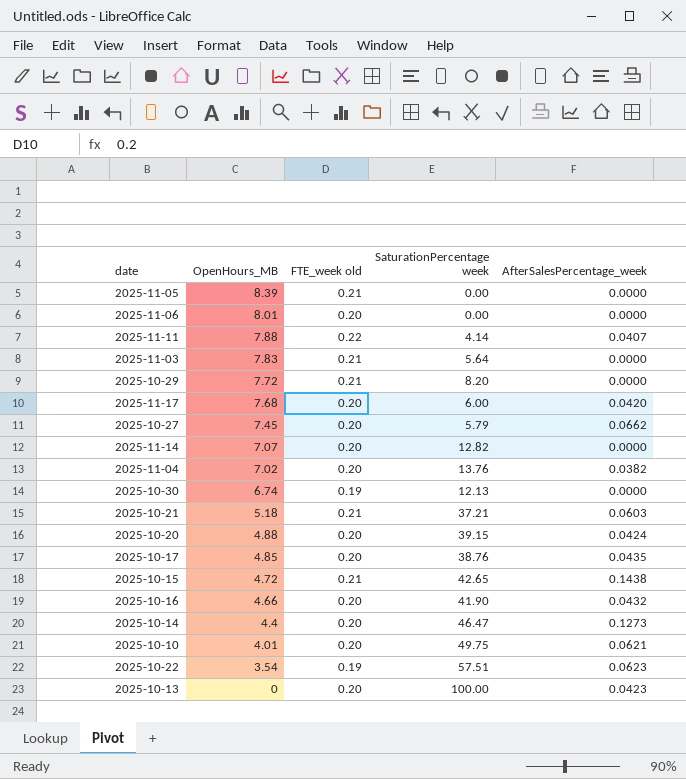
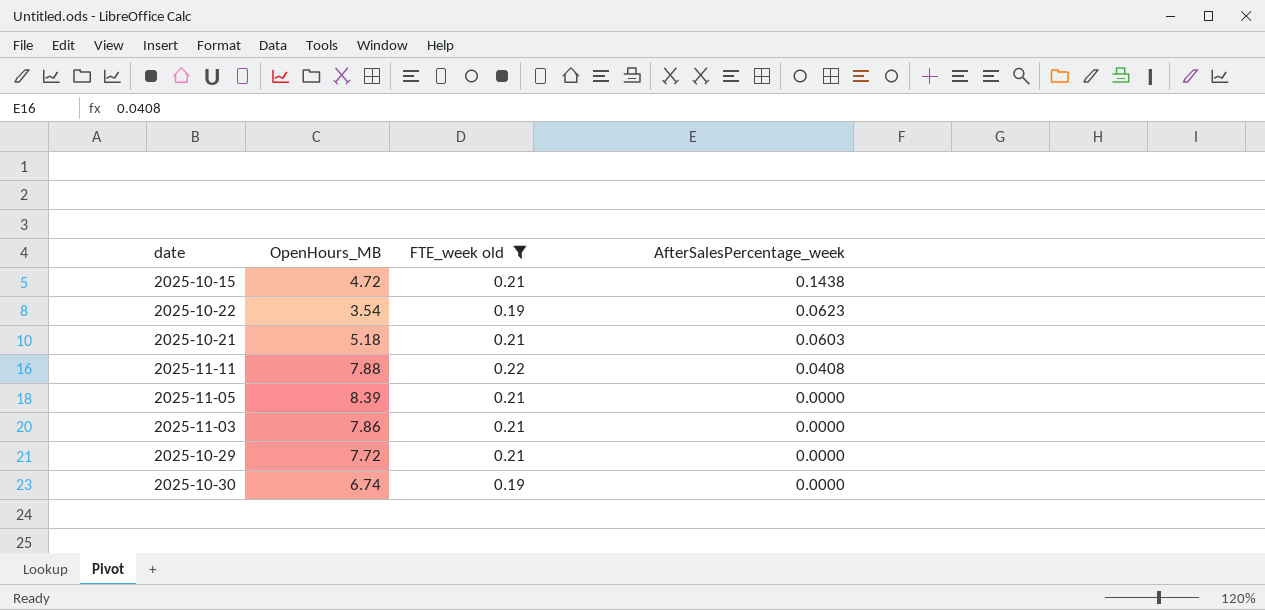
filter: none -> FTE_week old != 0.20
row order: OpenHours_MB descending -> AfterSalesPercentage_week descending
column SaturationPercentage week | position: 4 -> none
2025-11-11 | AfterSalesPercentage_week: 0.0407 -> 0.0408
2025-11-03 | OpenHours_MB: 7.83 -> 7.86

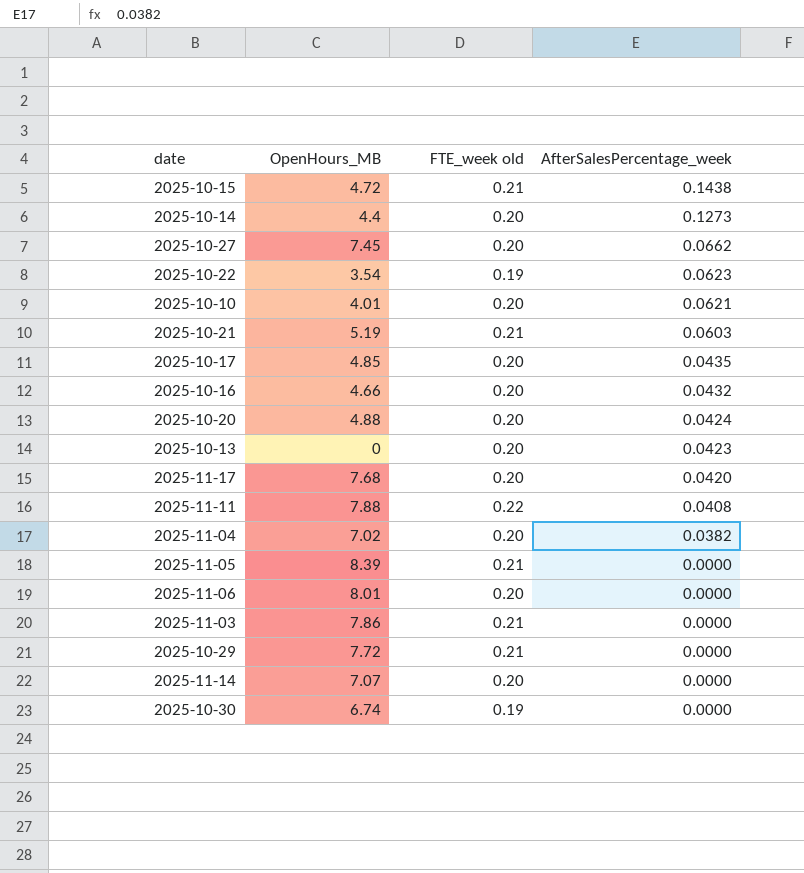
filter: FTE_week old != 0.20 -> none
2025-10-21 | OpenHours_MB: 5.18 -> 5.19

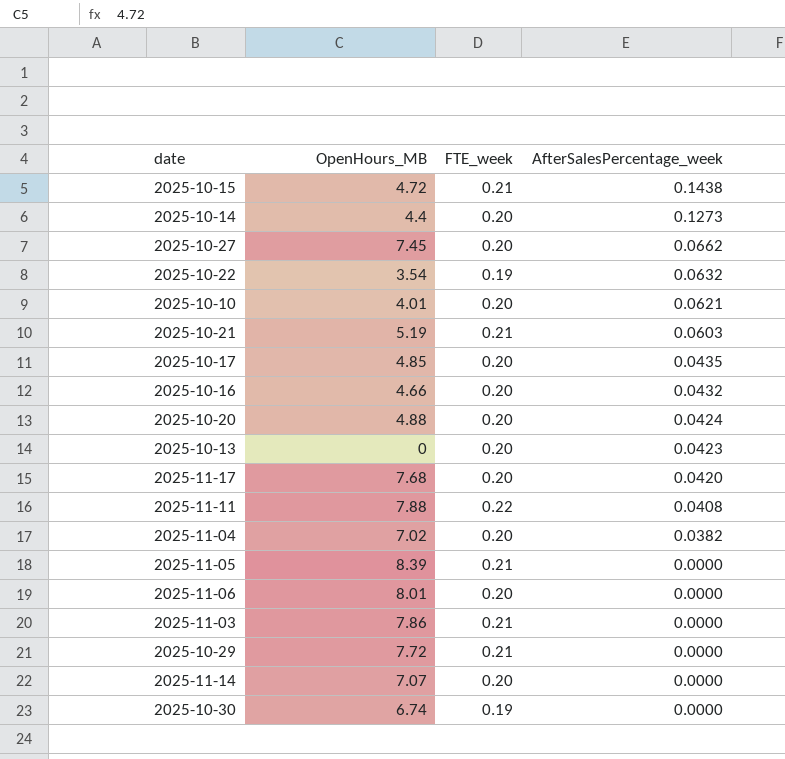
column name: FTE_week old -> FTE_week
2025-10-22 | AfterSalesPercentage_week: 0.0623 -> 0.0632

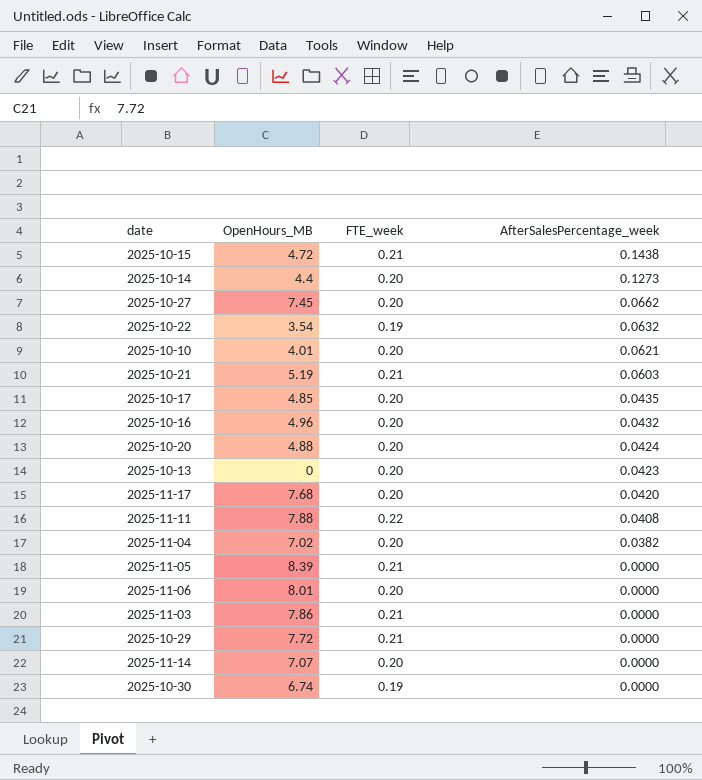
2025-10-16 | OpenHours_MB: 4.66 -> 4.96

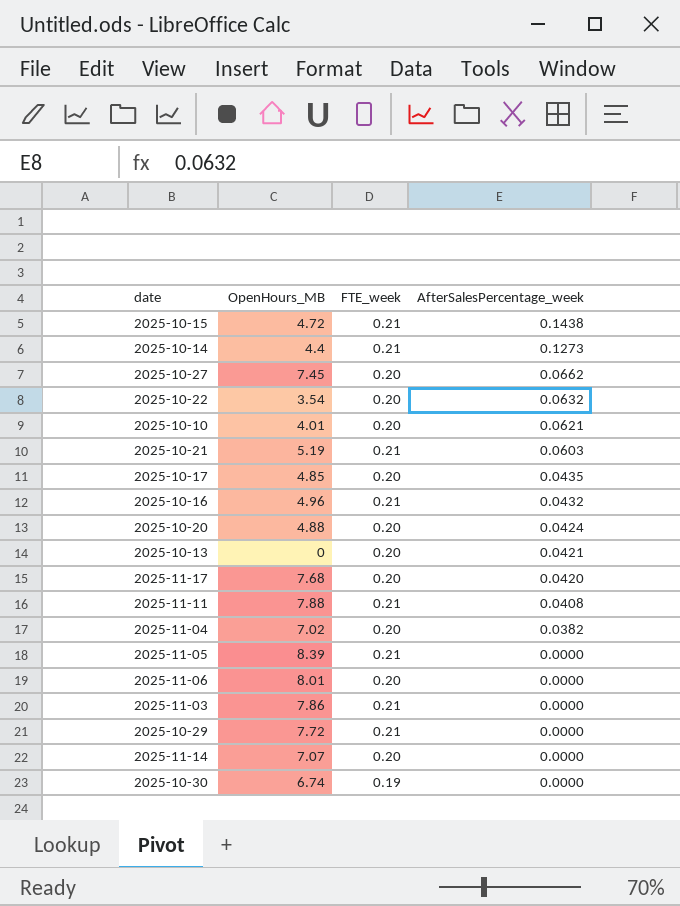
2025-10-14 | FTE_week: 0.20 -> 0.21
2025-10-22 | FTE_week: 0.19 -> 0.20
2025-10-16 | FTE_week: 0.20 -> 0.21
2025-10-13 | AfterSalesPercentage_week: 0.0423 -> 0.0421
2025-11-11 | FTE_week: 0.22 -> 0.21

